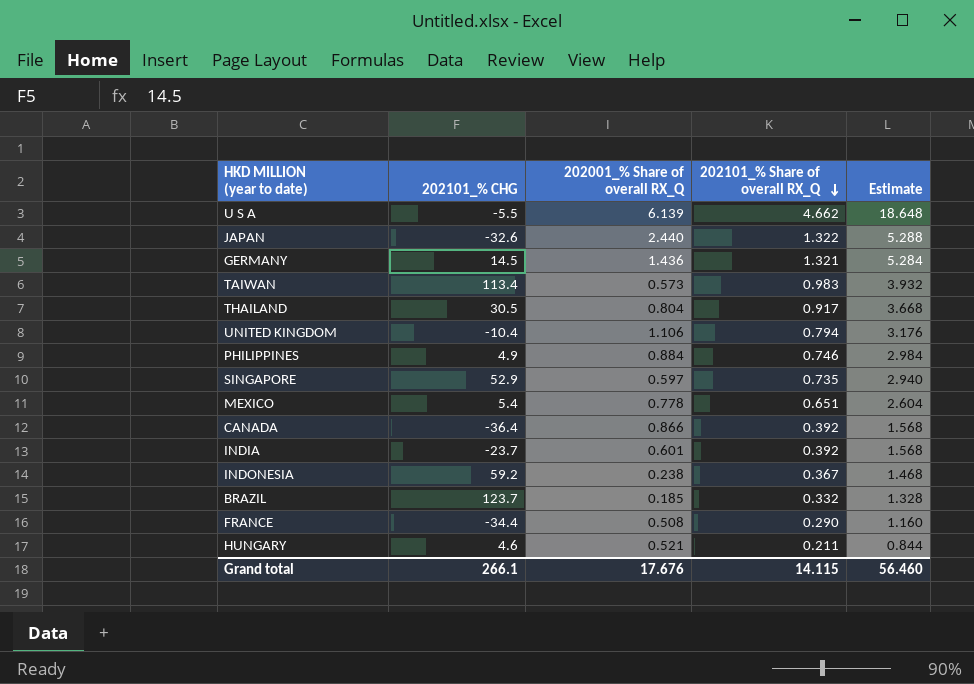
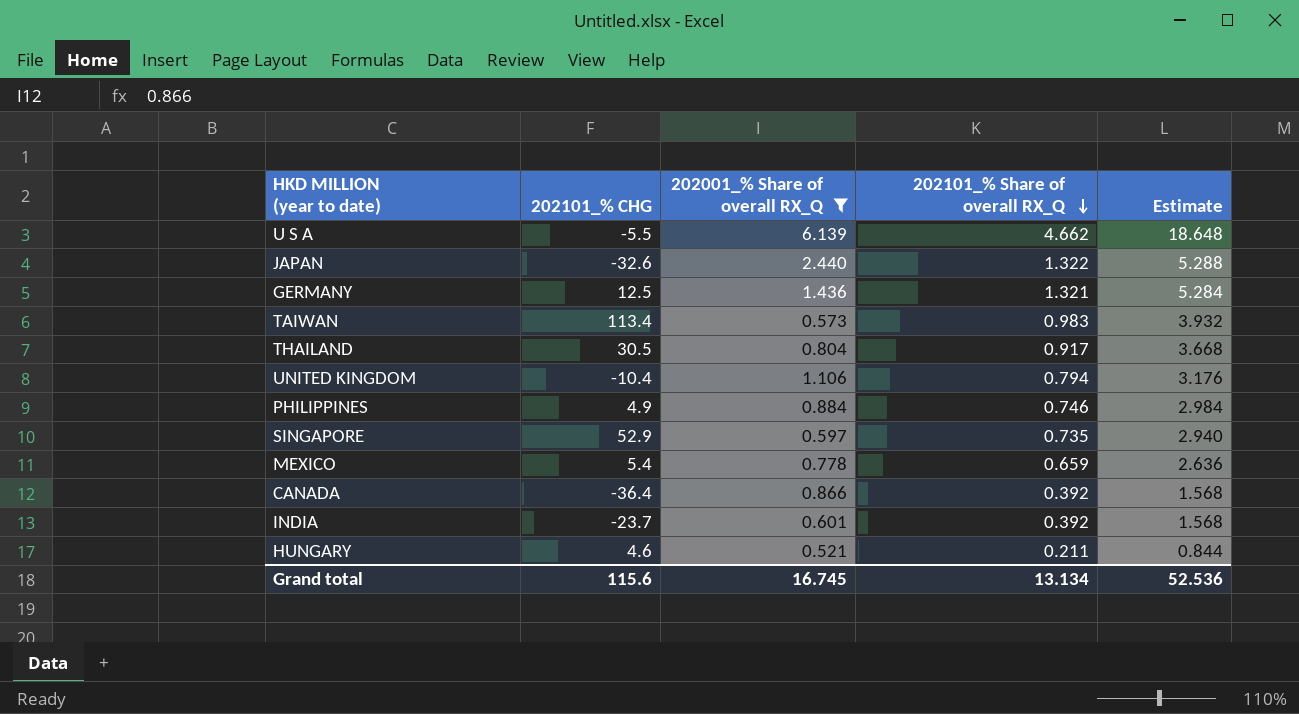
filter: none -> 202001_% Share of overall RX_Q >= 0.521
GERMANY | 202101_% CHG: 14.5 -> 12.5
MEXICO | 202101_% Share of overall RX_Q: 0.651 -> 0.659
MEXICO | Estimate: 2.604 -> 2.636
Grand total | 202101_% CHG: 266.1 -> 115.6
Grand total | 202001_% Share of overall RX_Q: 17.676 -> 16.745
Grand total | 202101_% Share of overall RX_Q: 14.115 -> 13.134
Grand total | Estimate: 56.460 -> 52.536

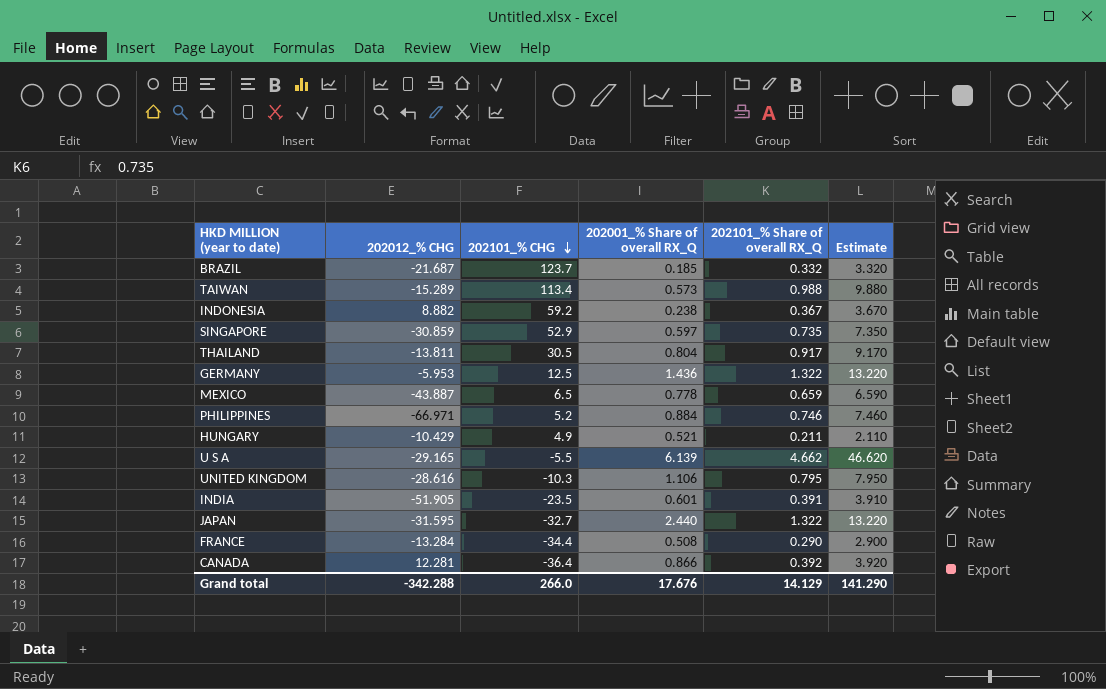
filter: 202001_% Share of overall RX_Q >= 0.521 -> none
row order: 202101_% Share of overall RX_Q descending -> 202101_% CHG descending
column 202012_% CHG | position: none -> 2
column Estimate | formula: [202101_% Share of overall RX_Q] * 4 -> [202101_% Share of overall RX_Q] * 10
TAIWAN | 202101_% Share of overall RX_Q: 0.983 -> 0.988
GERMANY | 202101_% Share of overall RX_Q: 1.321 -> 1.322
MEXICO | 202101_% CHG: 5.4 -> 6.5
PHILIPPINES | 202101_% CHG: 4.9 -> 5.2
HUNGARY | 202101_% CHG: 4.6 -> 4.9
UNITED KINGDOM | 202101_% CHG: -10.4 -> -10.3
UNITED KINGDOM | 202101_% Share of overall RX_Q: 0.794 -> 0.795
INDIA | 202101_% CHG: -23.7 -> -23.5
INDIA | 202101_% Share of overall RX_Q: 0.392 -> 0.391
JAPAN | 202101_% CHG: -32.6 -> -32.7
Grand total | 202101_% CHG: 115.6 -> 266.0
Grand total | 202001_% Share of overall RX_Q: 16.745 -> 17.676
Grand total | 202101_% Share of overall RX_Q: 13.134 -> 14.129
Grand total | Estimate: 52.536 -> 141.290

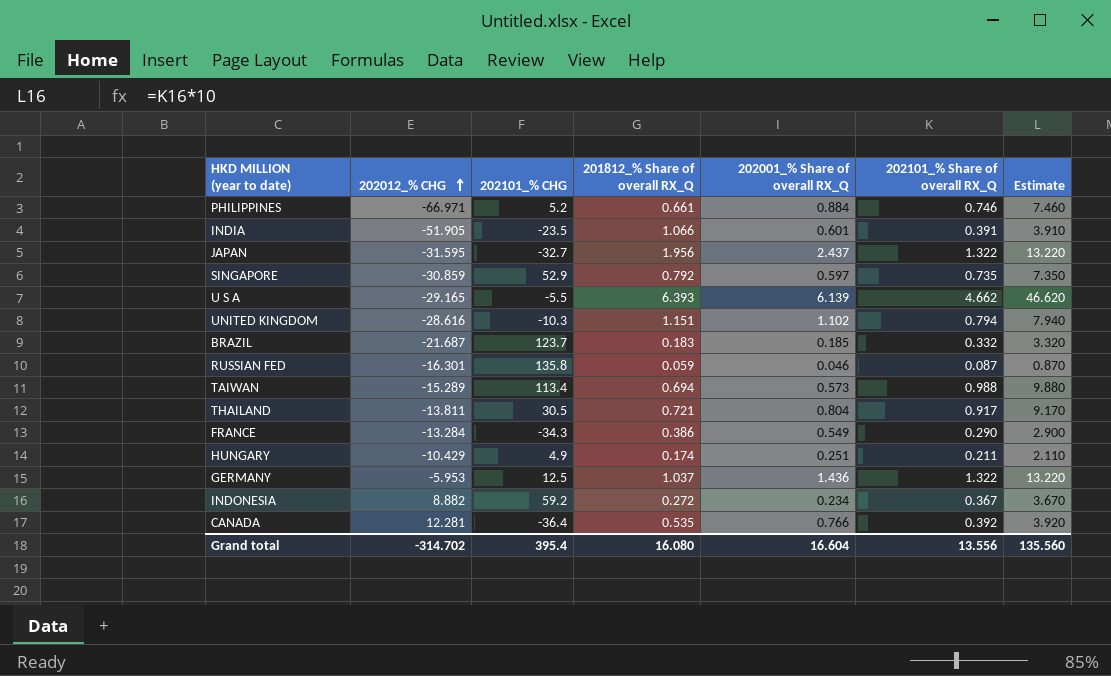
row order: 202101_% CHG descending -> 202012_% CHG ascending
column 201812_% Share of overall RX_Q | position: none -> 4
row MEXICO: -43.887 | 6.5 | 0.778 | 0.659 | 6.590 -> none
JAPAN | 202001_% Share of overall RX_Q: 2.440 -> 2.437
UNITED KINGDOM | 202001_% Share of overall RX_Q: 1.106 -> 1.102
UNITED KINGDOM | 202101_% Share of overall RX_Q: 0.795 -> 0.794
UNITED KINGDOM | Estimate: 7.950 -> 7.940
row RUSSIAN FED: none -> -16.301 | 135.8 | 0.059 | 0.046 | 0.087 | 0.870
FRANCE | 202101_% CHG: -34.4 -> -34.3
FRANCE | 202001_% Share of overall RX_Q: 0.508 -> 0.549
HUNGARY | 202001_% Share of overall RX_Q: 0.521 -> 0.251
INDONESIA | 202001_% Share of overall RX_Q: 0.238 -> 0.234
CANADA | 202001_% Share of overall RX_Q: 0.866 -> 0.766
Grand total | 202012_% CHG: -342.288 -> -314.702
Grand total | 202101_% CHG: 266.0 -> 395.4
Grand total | 202001_% Share of overall RX_Q: 17.676 -> 16.604
Grand total | 202101_% Share of overall RX_Q: 14.129 -> 13.556
Grand total | Estimate: 141.290 -> 135.560

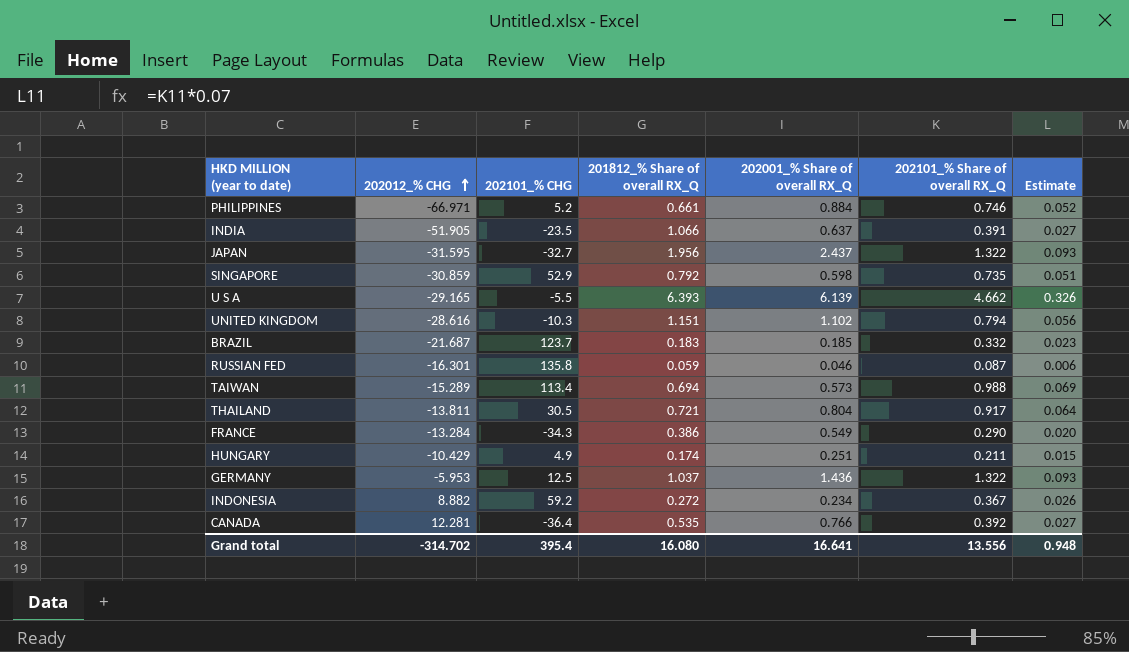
column Estimate | formula: [202101_% Share of overall RX_Q] * 10 -> [202101_% Share of overall RX_Q] * 0.07
INDIA | 202001_% Share of overall RX_Q: 0.601 -> 0.637
SINGAPORE | 202001_% Share of overall RX_Q: 0.597 -> 0.598
Grand total | 202001_% Share of overall RX_Q: 16.604 -> 16.641
Grand total | Estimate: 135.560 -> 0.948

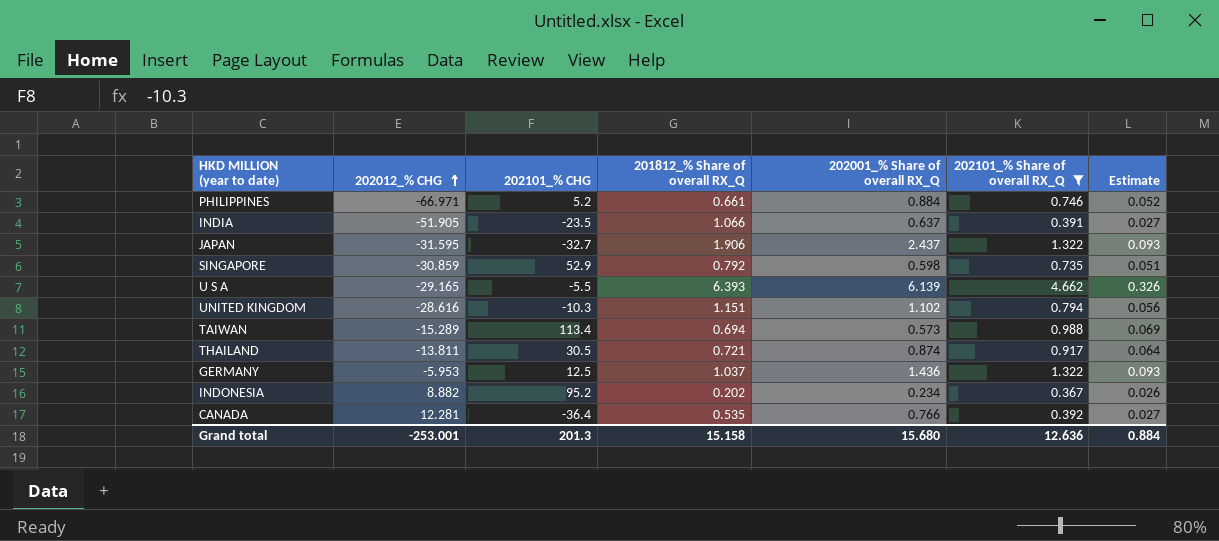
filter: none -> 202101_% Share of overall RX_Q >= 0.367
JAPAN | 201812_% Share of overall RX_Q: 1.956 -> 1.906
THAILAND | 202001_% Share of overall RX_Q: 0.804 -> 0.874
INDONESIA | 202101_% CHG: 59.2 -> 95.2
INDONESIA | 201812_% Share of overall RX_Q: 0.272 -> 0.202
Grand total | 202012_% CHG: -314.702 -> -253.001
Grand total | 202101_% CHG: 395.4 -> 201.3
Grand total | 201812_% Share of overall RX_Q: 16.080 -> 15.158
Grand total | 202001_% Share of overall RX_Q: 16.641 -> 15.680
Grand total | 202101_% Share of overall RX_Q: 13.556 -> 12.636
Grand total | Estimate: 0.948 -> 0.884

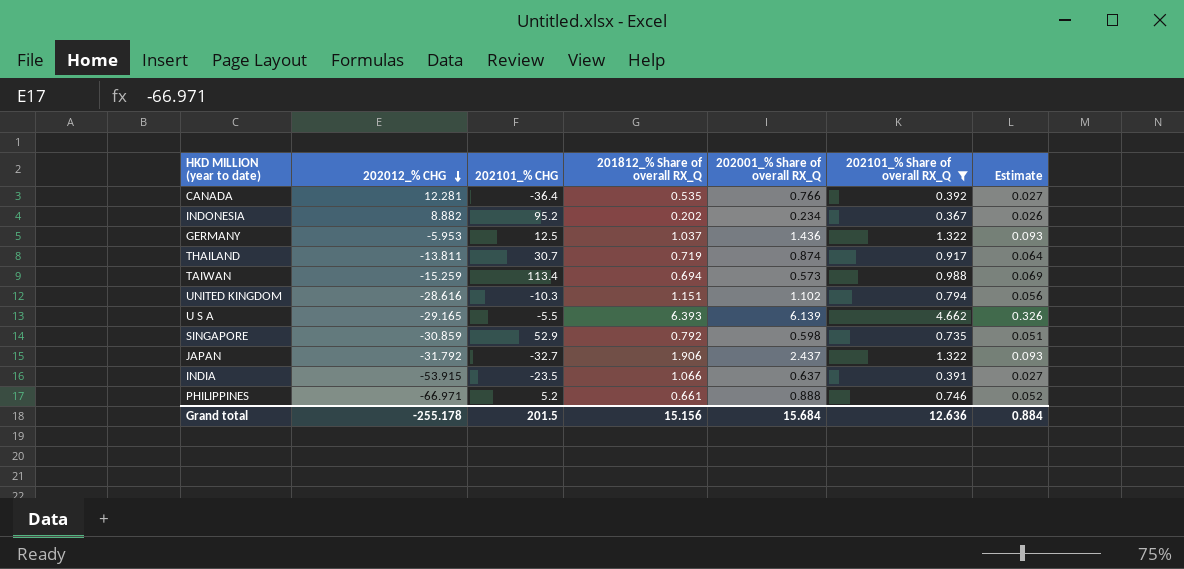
row order: 202012_% CHG ascending -> 202012_% CHG descending
THAILAND | 202101_% CHG: 30.5 -> 30.7
THAILAND | 201812_% Share of overall RX_Q: 0.721 -> 0.719
TAIWAN | 202012_% CHG: -15.289 -> -15.259
JAPAN | 202012_% CHG: -31.595 -> -31.792
INDIA | 202012_% CHG: -51.905 -> -53.915
PHILIPPINES | 202001_% Share of overall RX_Q: 0.884 -> 0.888
Grand total | 202012_% CHG: -253.001 -> -255.178
Grand total | 202101_% CHG: 201.3 -> 201.5
Grand total | 201812_% Share of overall RX_Q: 15.158 -> 15.156
Grand total | 202001_% Share of overall RX_Q: 15.680 -> 15.684

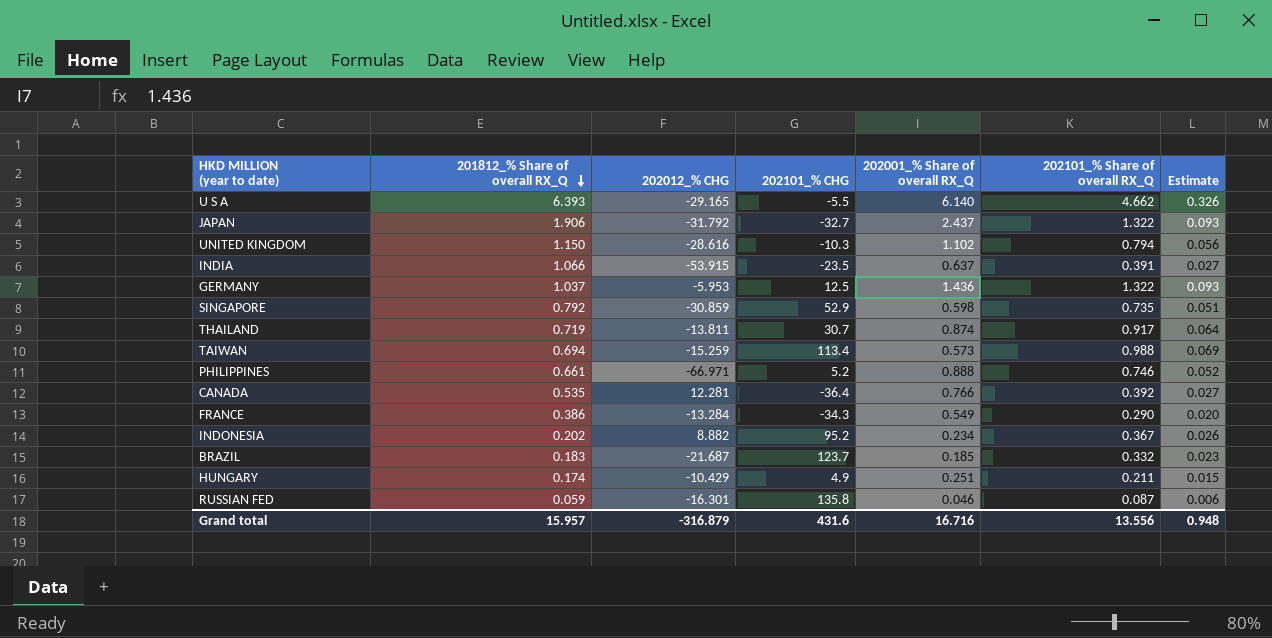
filter: 202101_% Share of overall RX_Q >= 0.367 -> none
row order: 202012_% CHG descending -> 201812_% Share of overall RX_Q descending
column 201812_% Share of overall RX_Q | position: 4 -> 2
U S A | 202001_% Share of overall RX_Q: 6.139 -> 6.140
UNITED KINGDOM | 201812_% Share of overall RX_Q: 1.151 -> 1.150
Grand total | 201812_% Share of overall RX_Q: 15.156 -> 15.957
Grand total | 202012_% CHG: -255.178 -> -316.879
Grand total | 202101_% CHG: 201.5 -> 431.6
Grand total | 202001_% Share of overall RX_Q: 15.684 -> 16.716
Grand total | 202101_% Share of overall RX_Q: 12.636 -> 13.556
Grand total | Estimate: 0.884 -> 0.948

